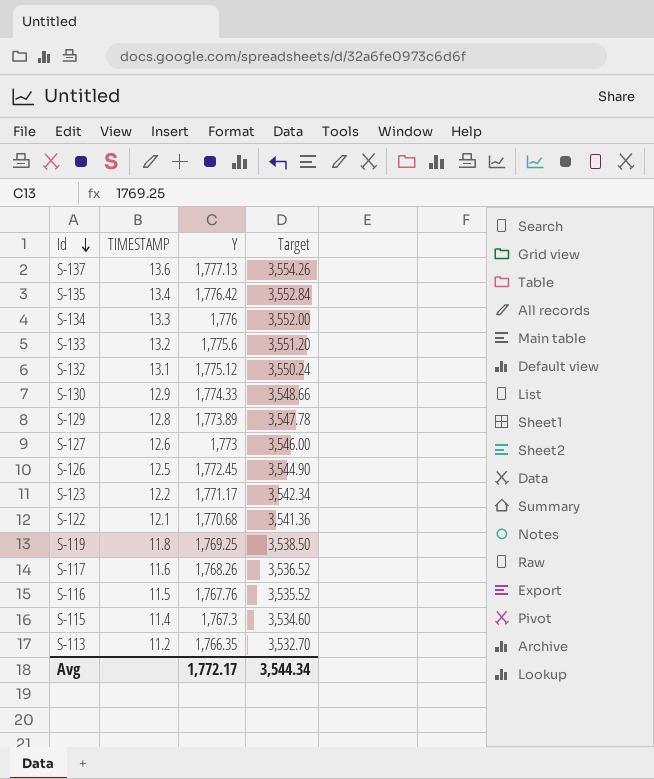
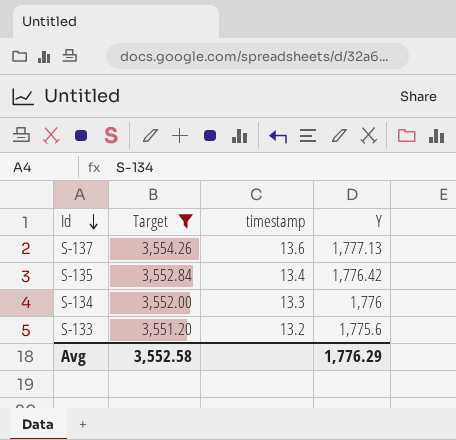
filter: none -> Target >= 3,551.20
column Target | position: 4 -> 2
column name: TIMESTAMP -> timestamp
Avg | Target: 3,544.34 -> 3,552.58
Avg | Y: 1,772.17 -> 1,776.29

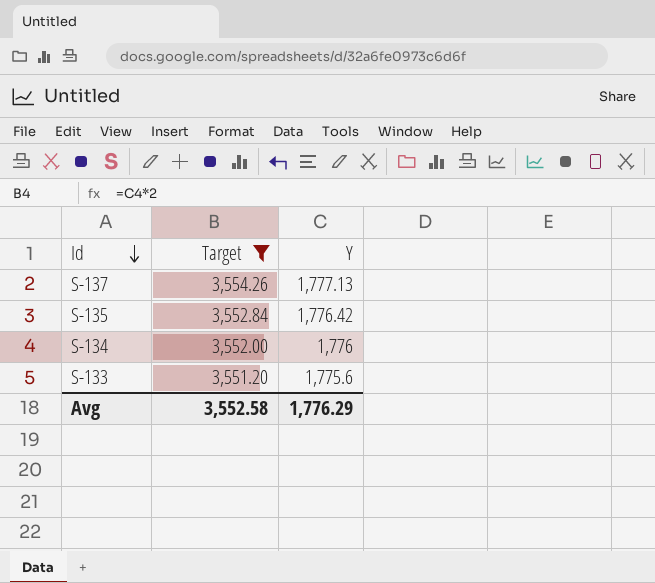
column timestamp | position: 3 -> none

